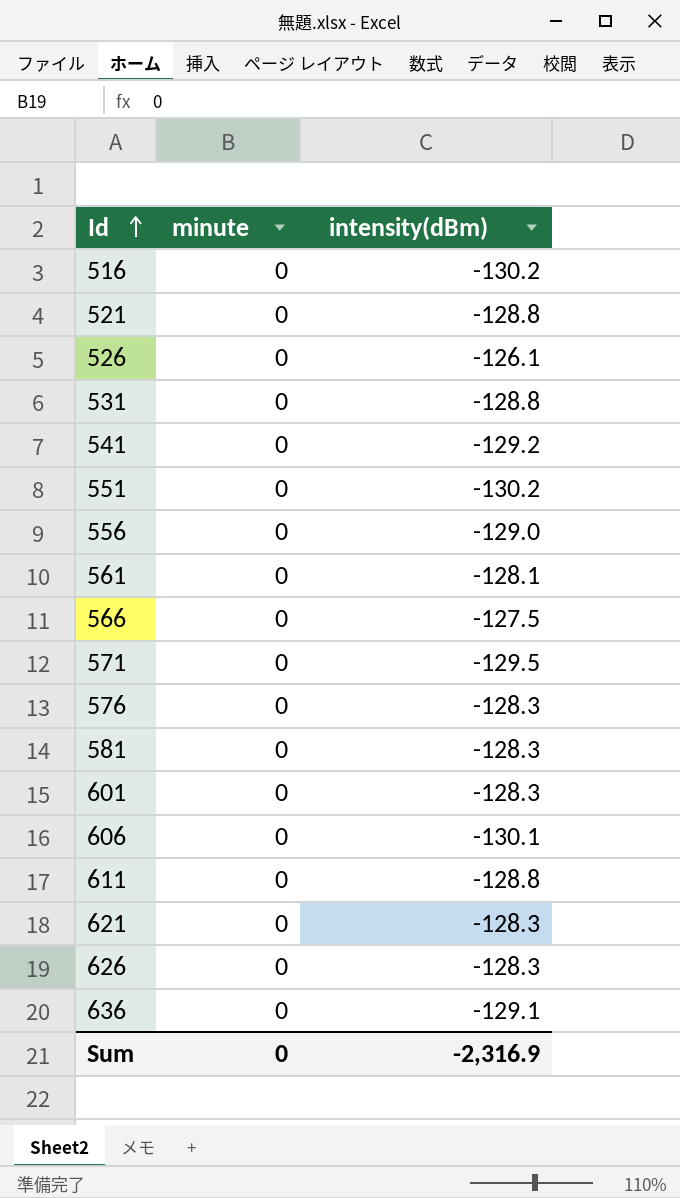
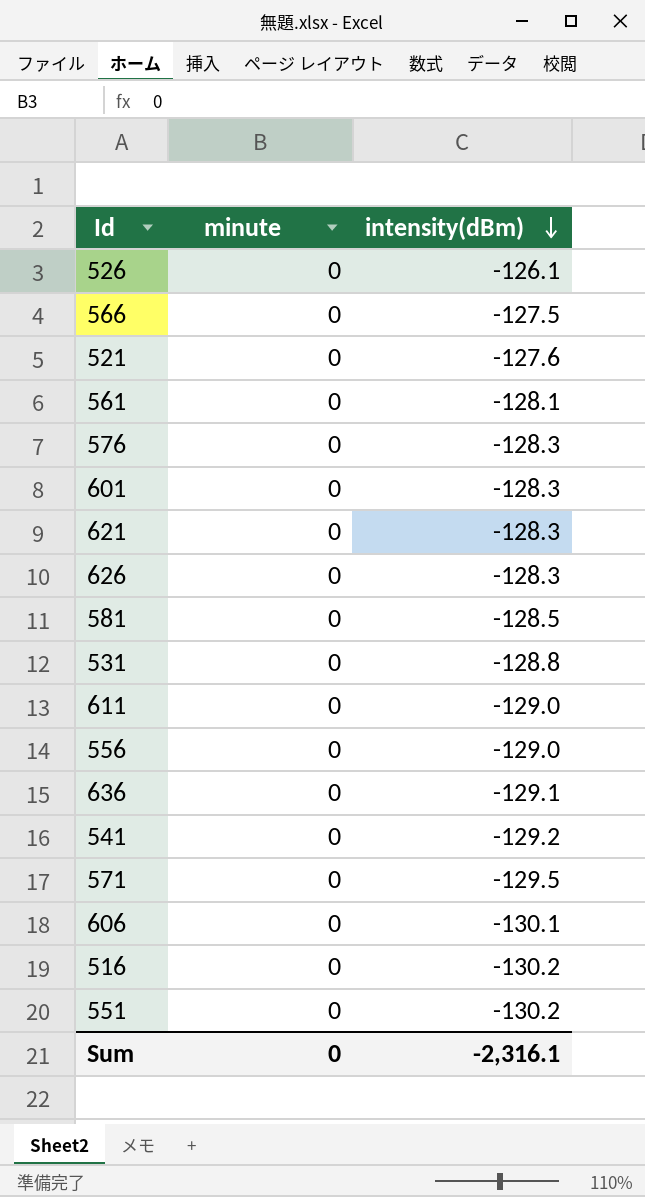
row order: Id ascending -> intensity(dBm) descending
521 | intensity(dBm): -128.8 -> -127.6
581 | intensity(dBm): -128.3 -> -128.5
611 | intensity(dBm): -128.8 -> -129.0
Sum | intensity(dBm): -2,316.9 -> -2,316.1

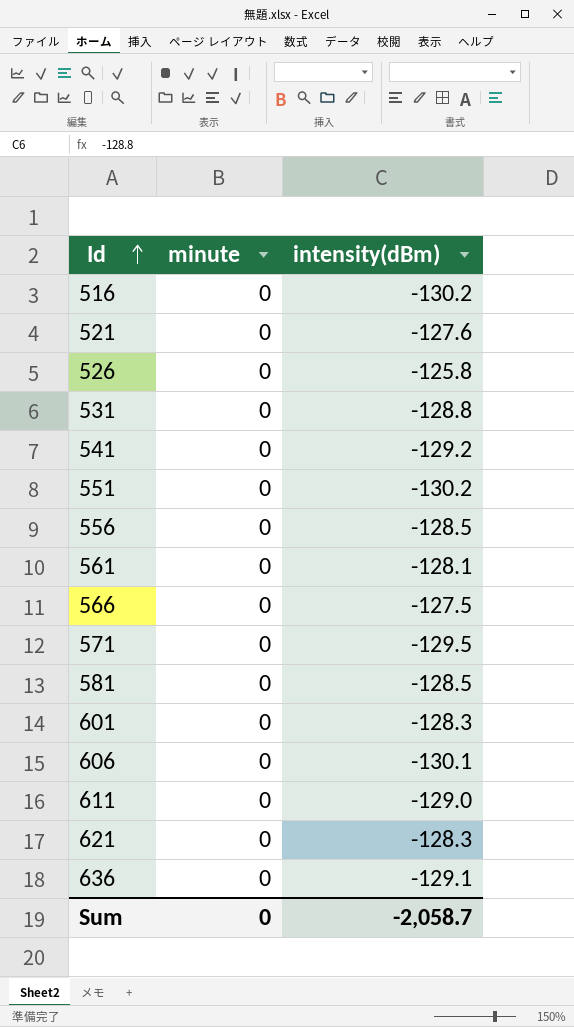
row order: intensity(dBm) descending -> Id ascending
row 576: 0 | -128.3 -> none
row 626: 0 | -128.3 -> none
526 | intensity(dBm): -126.1 -> -125.8
556 | intensity(dBm): -129.0 -> -128.5
Sum | intensity(dBm): -2,316.1 -> -2,058.7

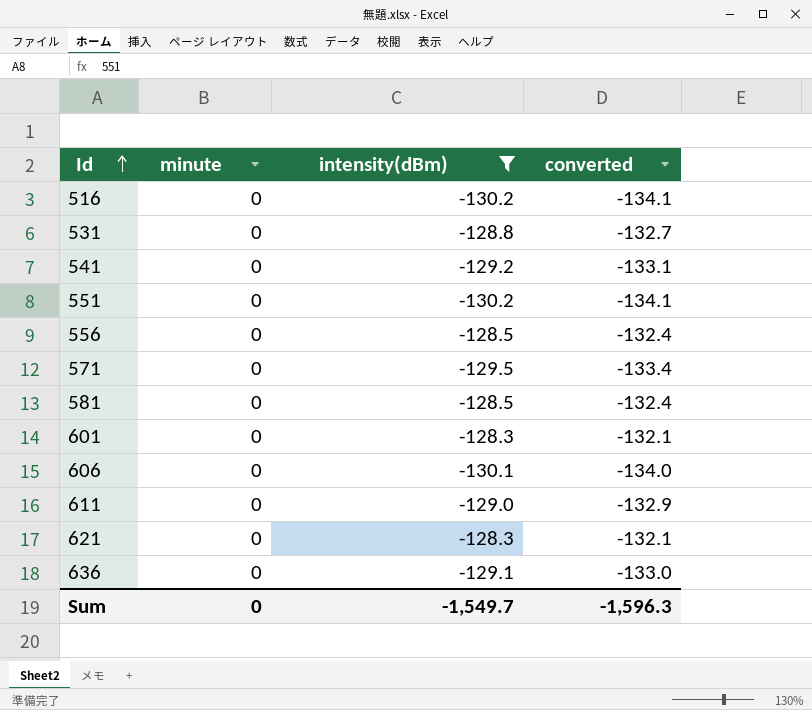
filter: none -> intensity(dBm) <= -128.3
column converted | formula: none -> [intensity(dBm)] * 1.03
Sum | intensity(dBm): -2,058.7 -> -1,549.7

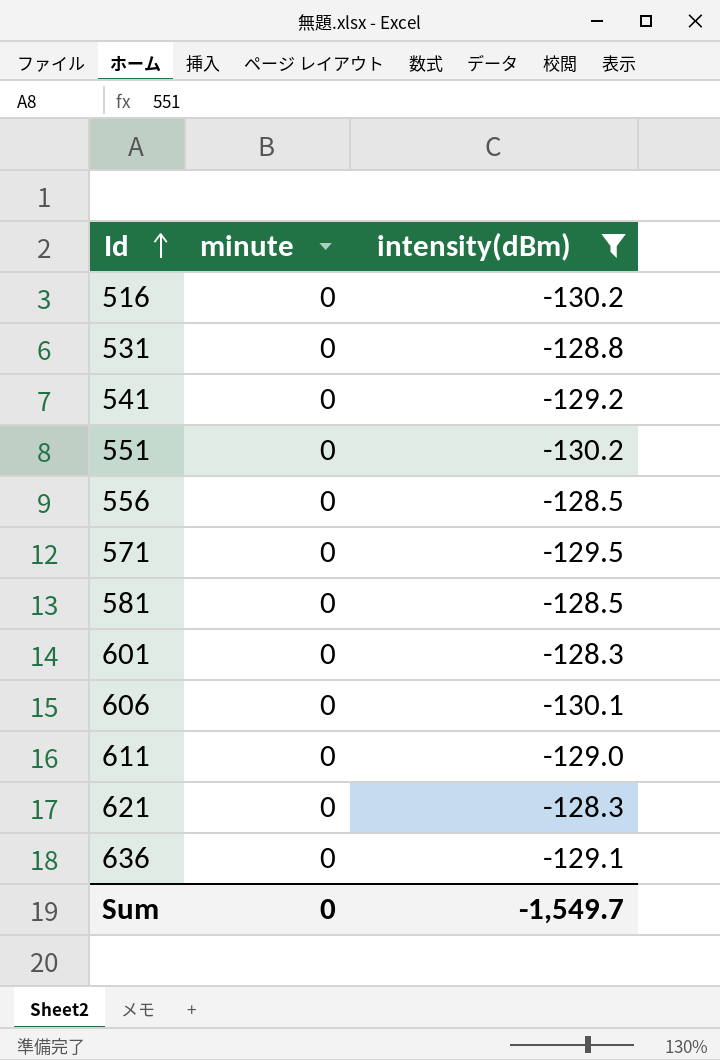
column converted | formula: [intensity(dBm)] * 1.03 -> none

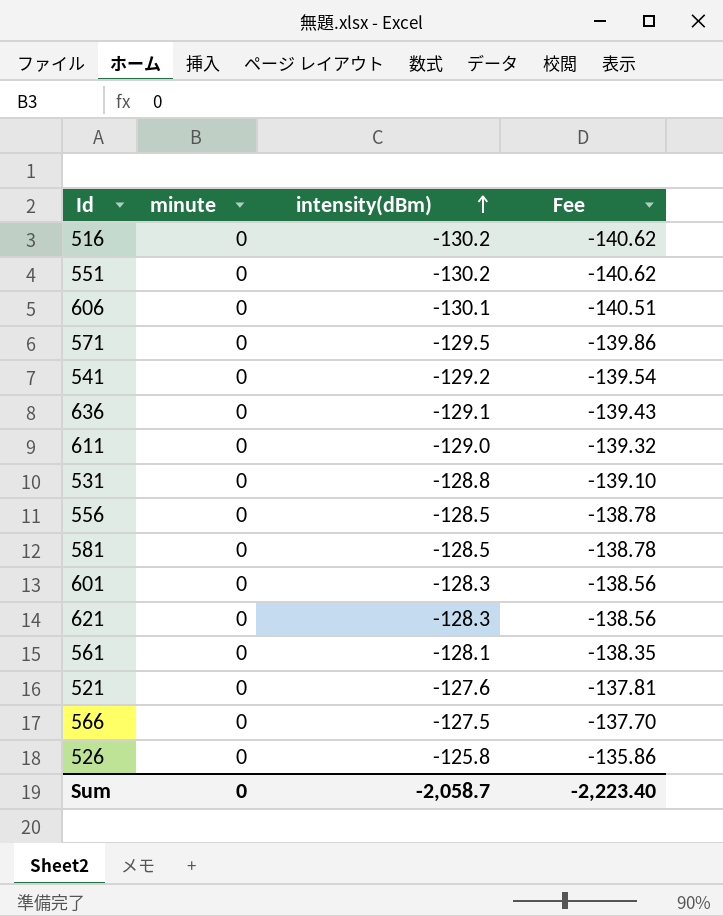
filter: intensity(dBm) <= -128.3 -> none
row order: Id ascending -> intensity(dBm) ascending
column Fee | formula: none -> [intensity(dBm)] * 1.08
Sum | intensity(dBm): -1,549.7 -> -2,058.7

